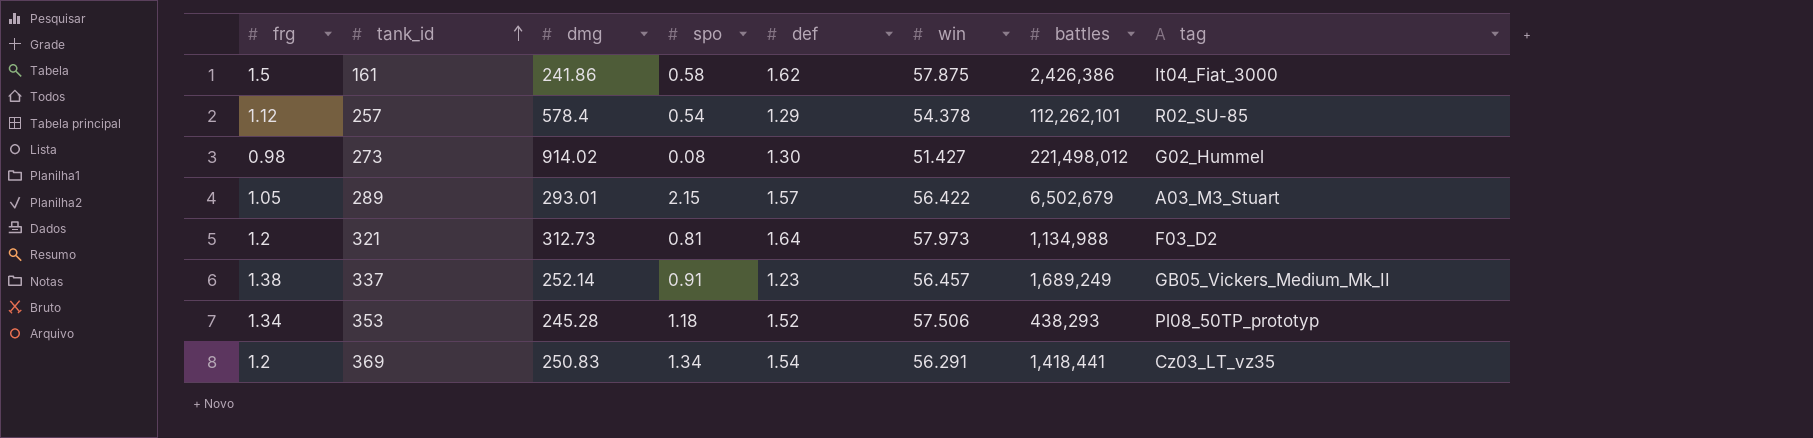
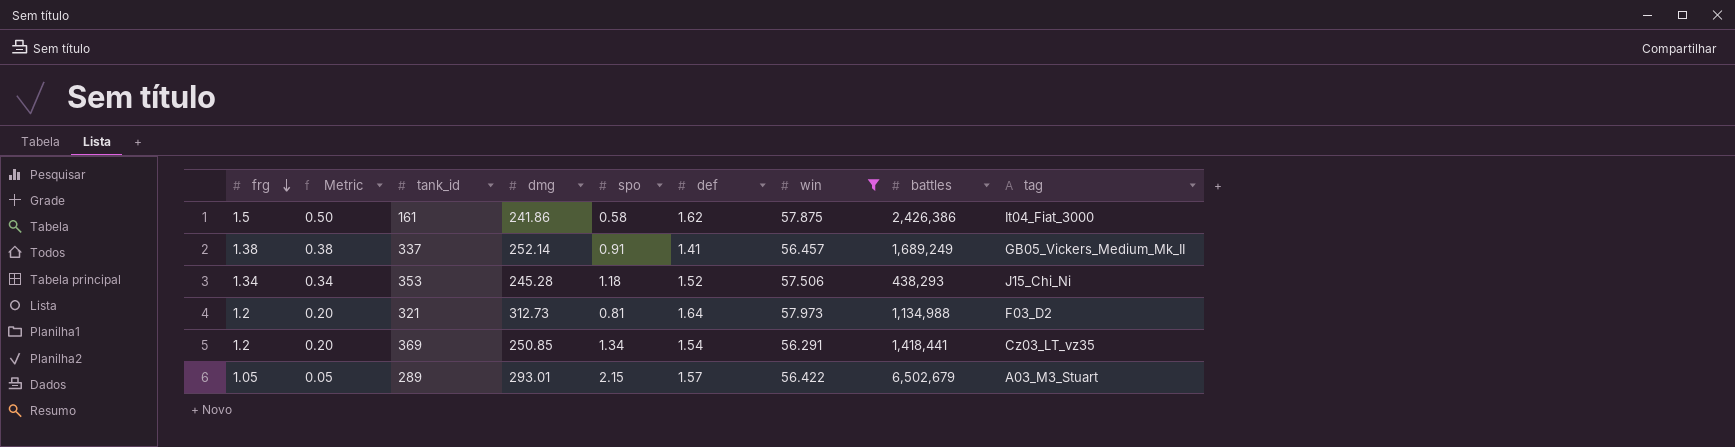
filter: none -> win >= 56.291
row order: tank_id ascending -> frg descending
column Metric | formula: none -> [frg] - 1
337 | def: 1.23 -> 1.41
353 | tag: Pl08_50TP_prototyp -> J15_Chi_Ni
369 | dmg: 250.83 -> 250.85

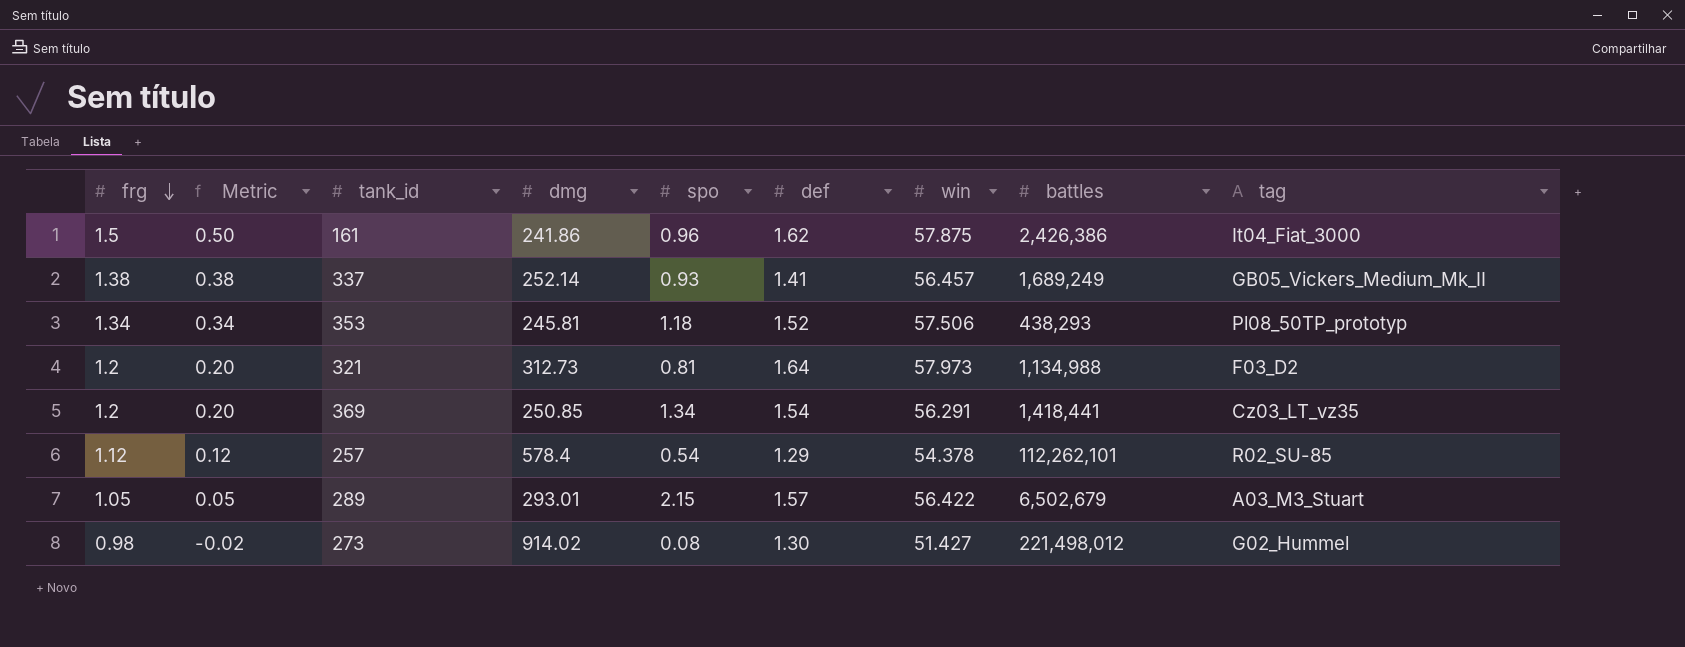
filter: win >= 56.291 -> none
161 | spo: 0.58 -> 0.96
337 | spo: 0.91 -> 0.93
353 | dmg: 245.28 -> 245.81
353 | tag: J15_Chi_Ni -> Pl08_50TP_prototyp

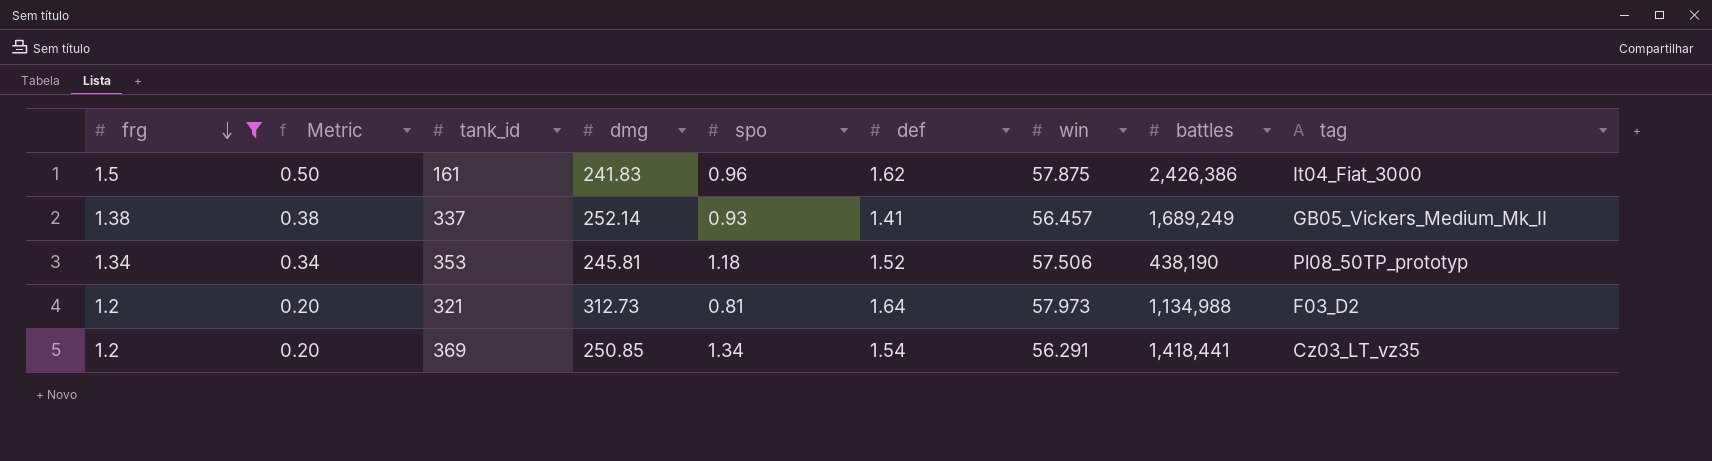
filter: none -> frg >= 1.2
161 | dmg: 241.86 -> 241.83
353 | battles: 438,293 -> 438,190

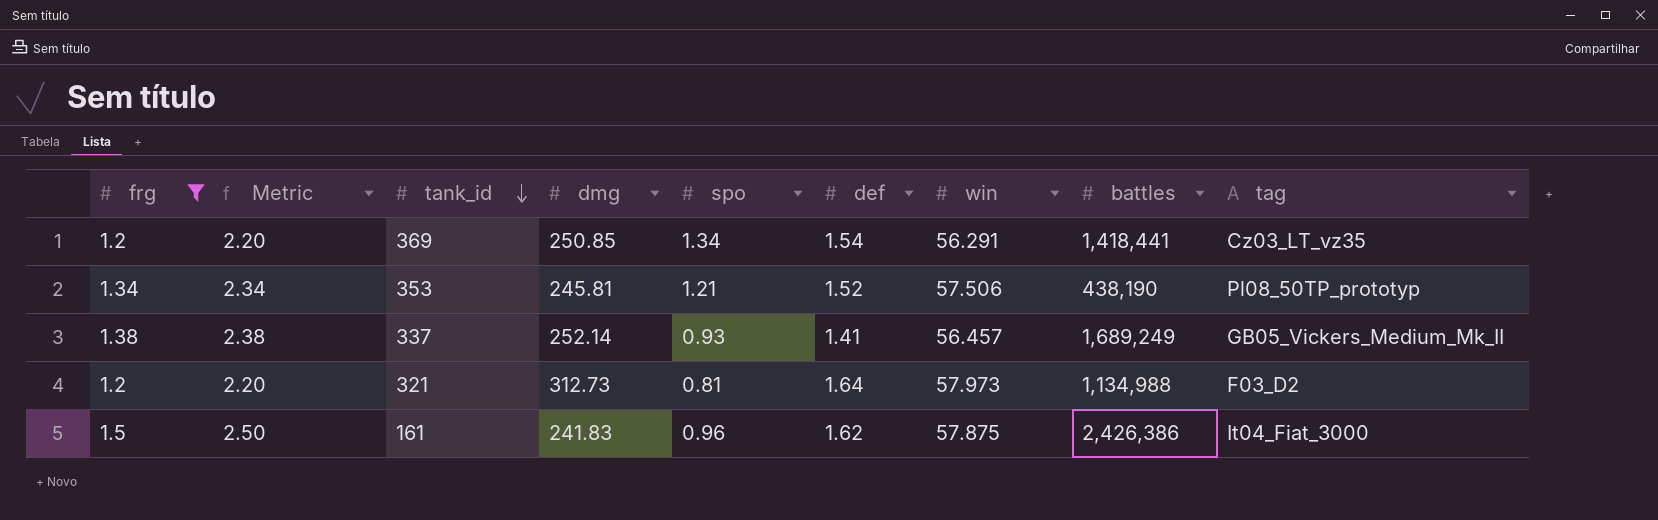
row order: frg descending -> tank_id descending
column Metric | formula: [frg] - 1 -> [frg] + 1
353 | spo: 1.18 -> 1.21

